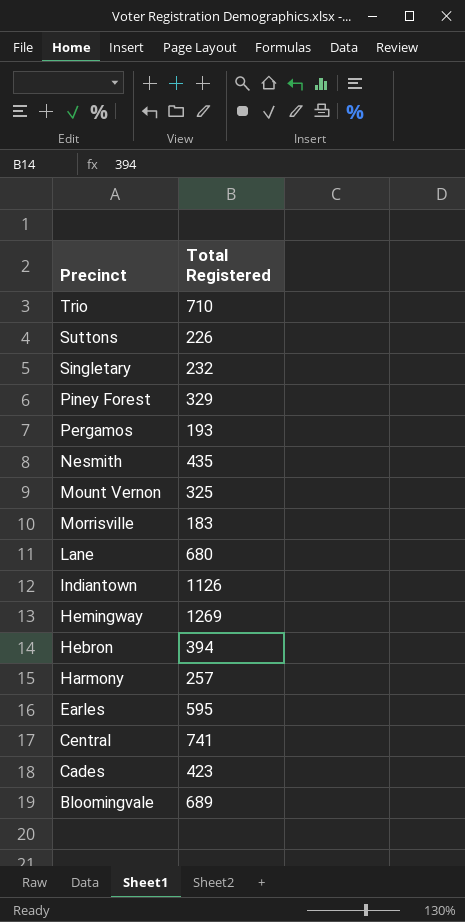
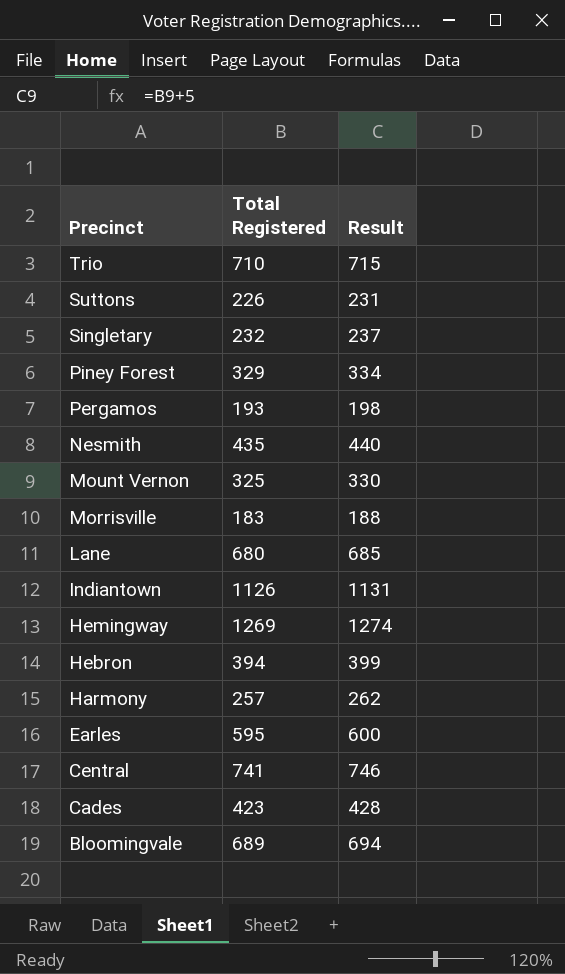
column Result | formula: none -> [Total Registered] + 5

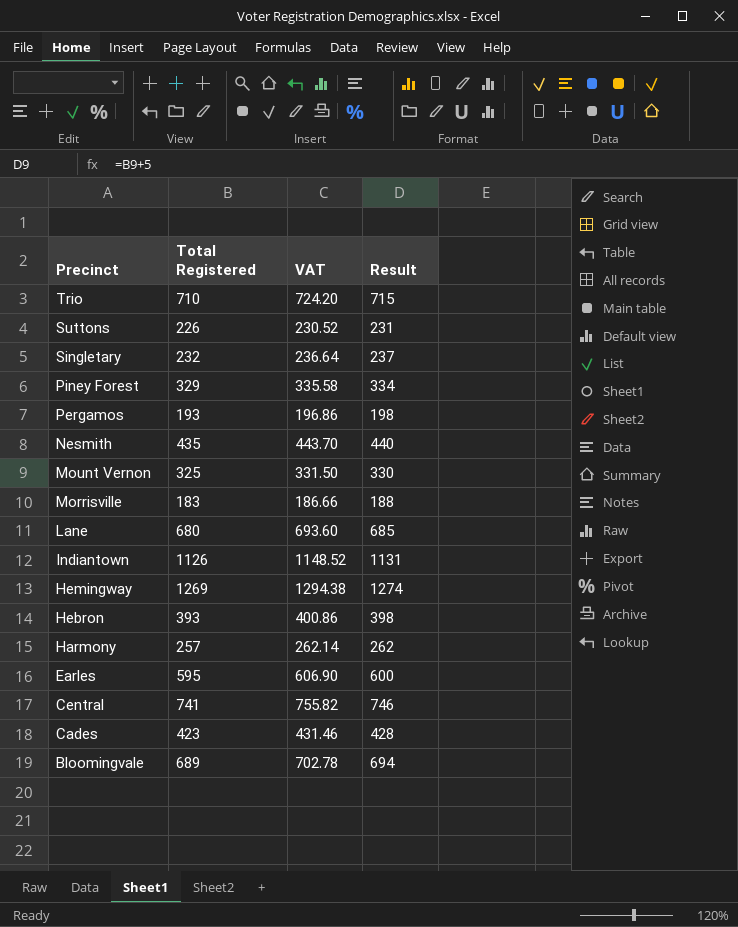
column VAT | formula: none -> [Total Registered] * 1.02
Hebron | Total Registered: 394 -> 393
Hebron | Result: 399 -> 398

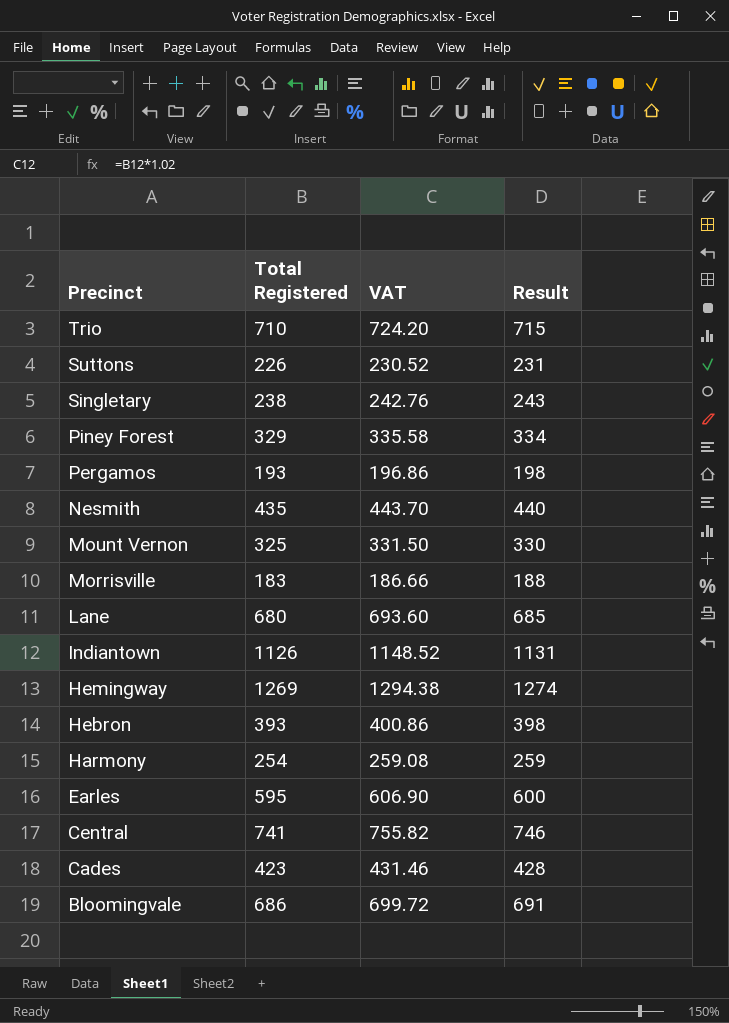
Singletary | Total Registered: 232 -> 238
Singletary | VAT: 236.64 -> 242.76
Singletary | Result: 237 -> 243
Harmony | Total Registered: 257 -> 254
Harmony | VAT: 262.14 -> 259.08
Harmony | Result: 262 -> 259
Bloomingvale | Total Registered: 689 -> 686
Bloomingvale | VAT: 702.78 -> 699.72
Bloomingvale | Result: 694 -> 691

